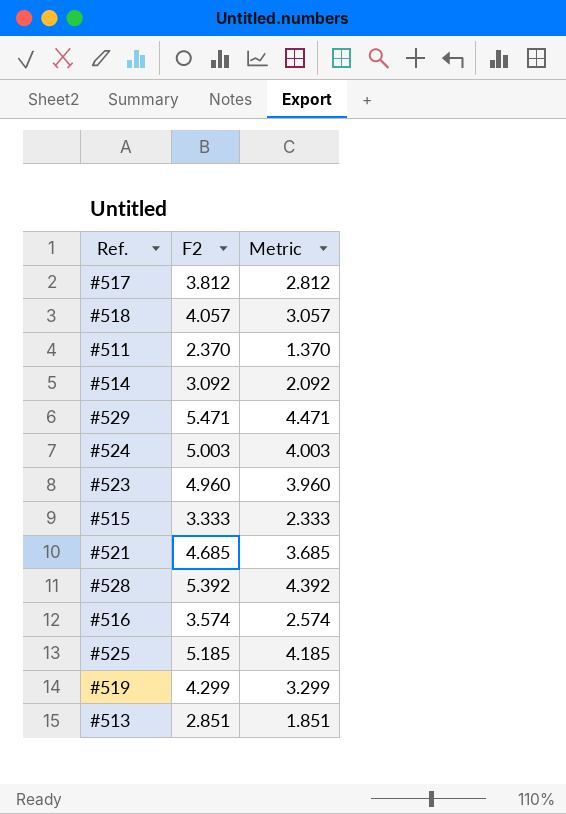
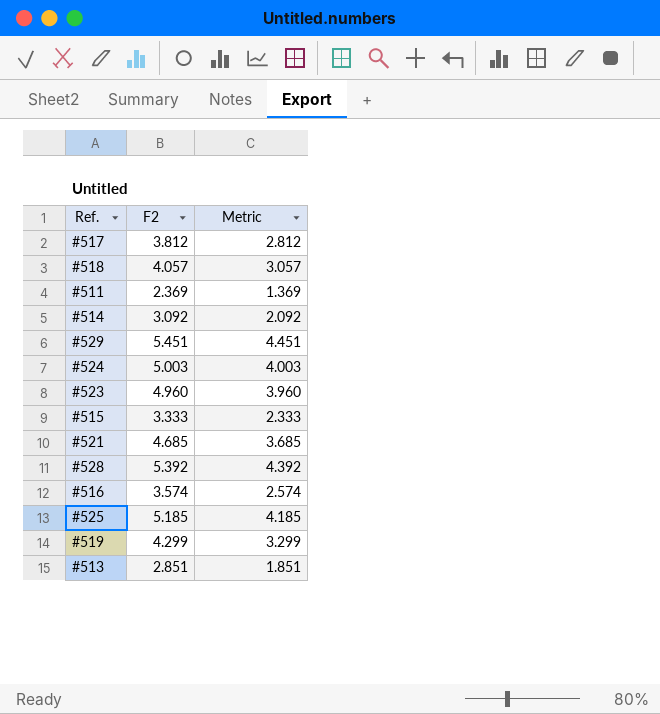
#511 | F2: 2.370 -> 2.369
#511 | Metric: 1.370 -> 1.369
#529 | F2: 5.471 -> 5.451
#529 | Metric: 4.471 -> 4.451

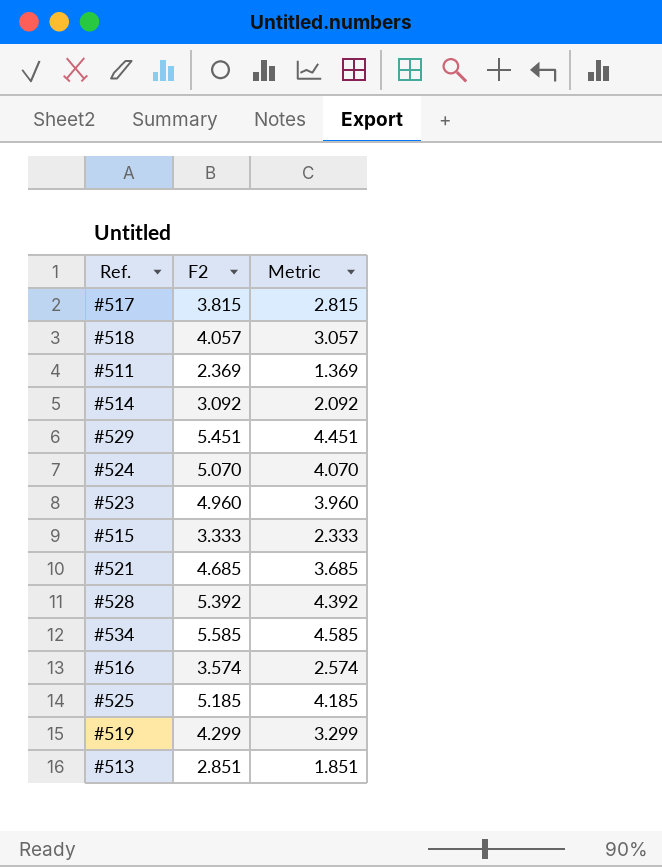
#517 | F2: 3.812 -> 3.815
#517 | Metric: 2.812 -> 2.815
#524 | F2: 5.003 -> 5.070
#524 | Metric: 4.003 -> 4.070
row #534: none -> 5.585 | 4.585

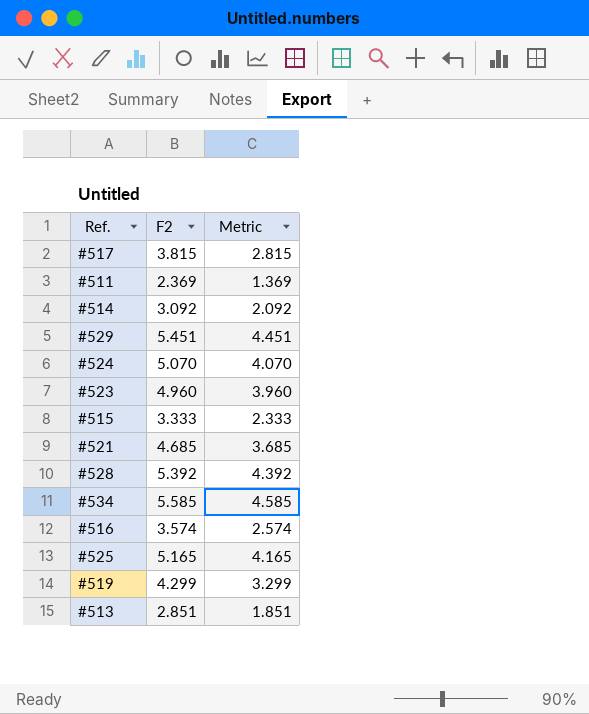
row #518: 4.057 | 3.057 -> none
#525 | F2: 5.185 -> 5.165
#525 | Metric: 4.185 -> 4.165

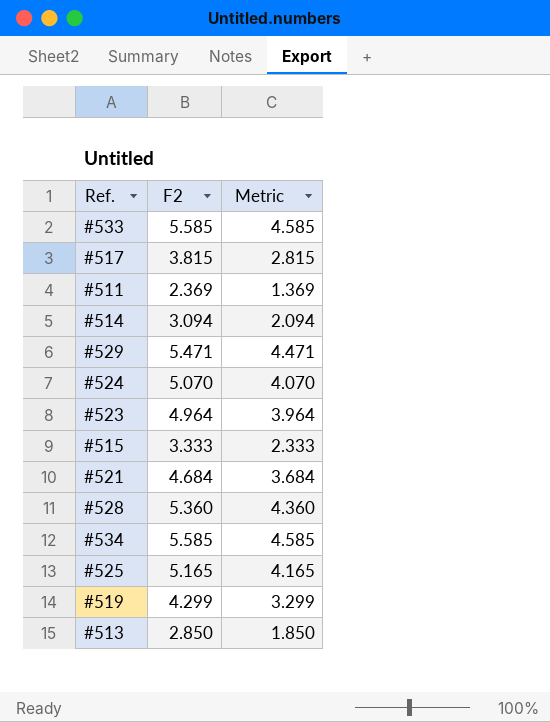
row #516: 3.574 | 2.574 -> none
row #533: none -> 5.585 | 4.585
#514 | F2: 3.092 -> 3.094
#514 | Metric: 2.092 -> 2.094
#529 | F2: 5.451 -> 5.471
#529 | Metric: 4.451 -> 4.471
#523 | F2: 4.960 -> 4.964
#523 | Metric: 3.960 -> 3.964
#521 | F2: 4.685 -> 4.684
#521 | Metric: 3.685 -> 3.684
#528 | F2: 5.392 -> 5.360
#528 | Metric: 4.392 -> 4.360
#513 | F2: 2.851 -> 2.850
#513 | Metric: 1.851 -> 1.850

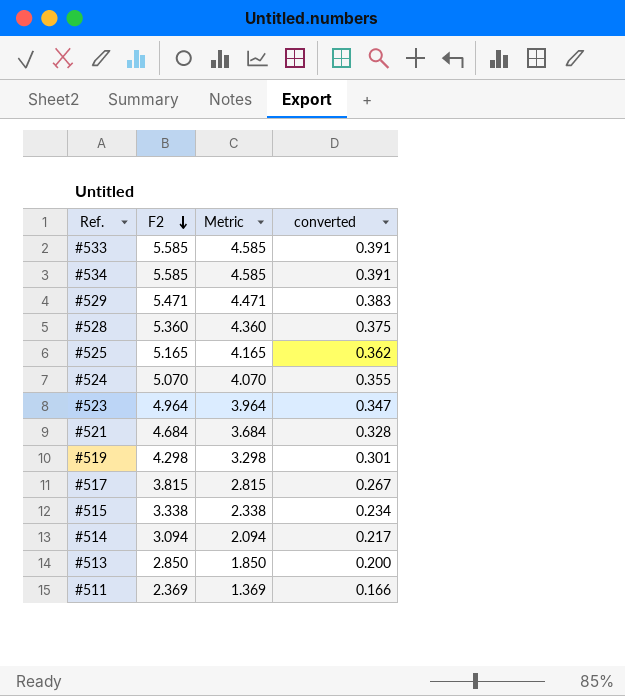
row order: none -> F2 descending
column converted | formula: none -> [F2] * 0.07
#519 | F2: 4.299 -> 4.298
#519 | Metric: 3.299 -> 3.298
#515 | F2: 3.333 -> 3.338
#515 | Metric: 2.333 -> 2.338

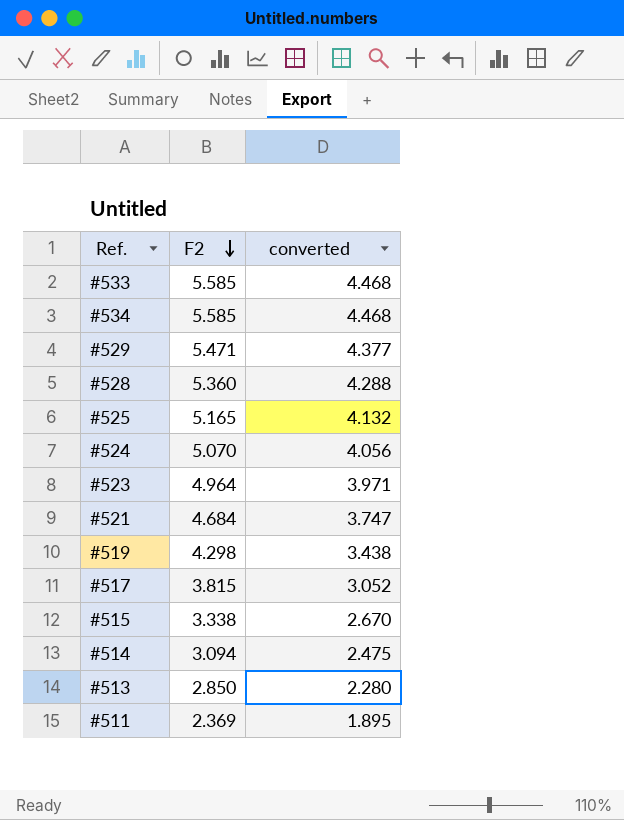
column Metric | formula: [F2] - 1 -> none
column converted | formula: [F2] * 0.07 -> [F2] * 0.8

